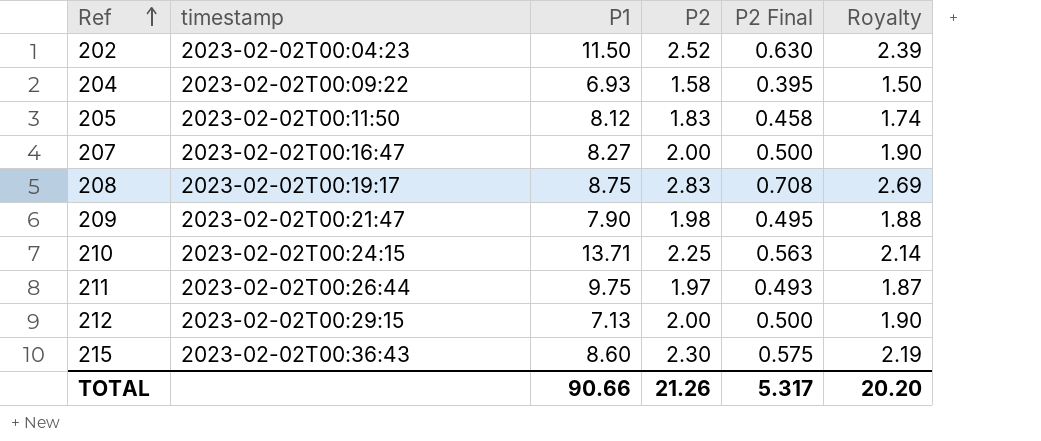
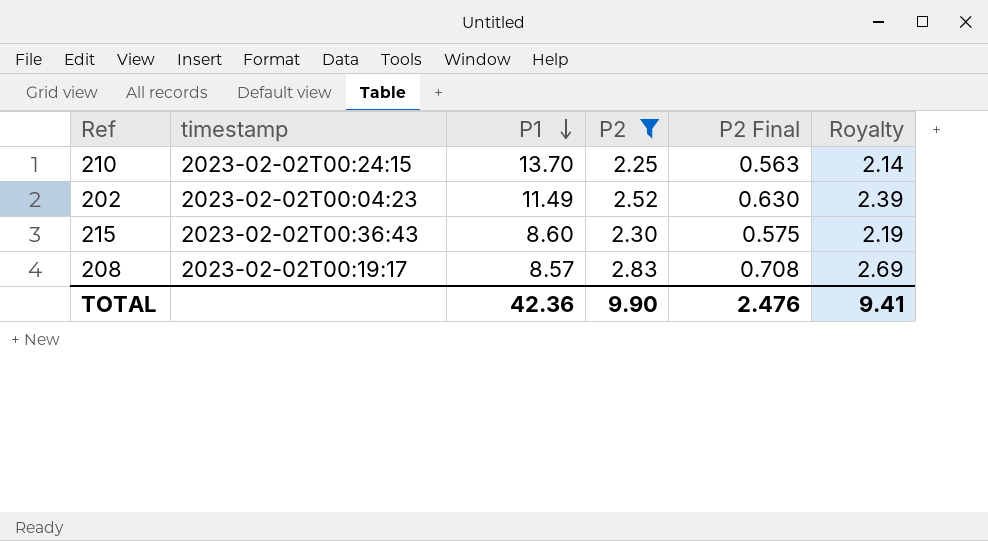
filter: none -> P2 >= 2.25
row order: Ref ascending -> P1 descending
210 | P1: 13.71 -> 13.70
202 | P1: 11.50 -> 11.49
208 | P1: 8.75 -> 8.57
TOTAL | P1: 90.66 -> 42.36
TOTAL | P2: 21.26 -> 9.90
TOTAL | P2 Final: 5.317 -> 2.476
TOTAL | Royalty: 20.20 -> 9.41

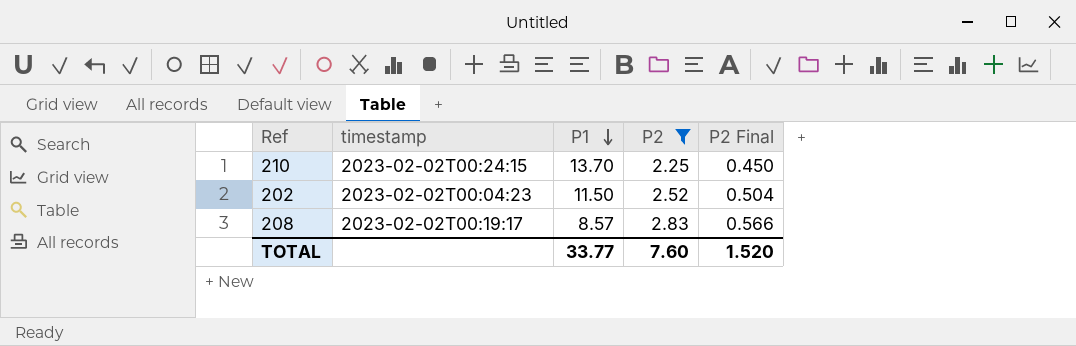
column Royalty | formula: [P2] * 0.95 -> none
column P2 Final | formula: [P2] * 0.25 -> [P2] * 0.2
row 215: 2023-02-02T00:36:43 | 8.60 | 2.30 | 0.575 | 2.19 -> none
202 | P1: 11.49 -> 11.50
TOTAL | P1: 42.36 -> 33.77
TOTAL | P2: 9.90 -> 7.60
TOTAL | P2 Final: 2.476 -> 1.520

